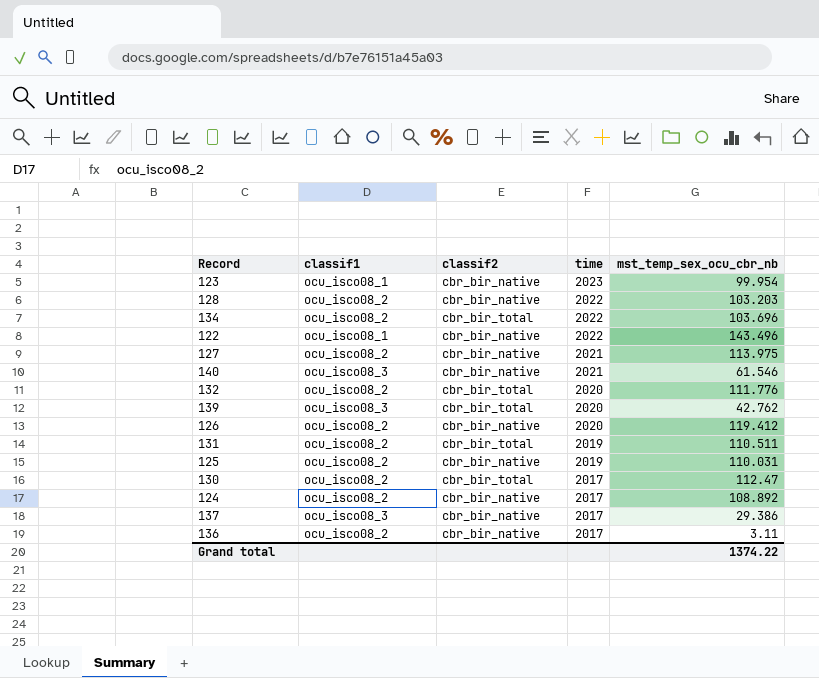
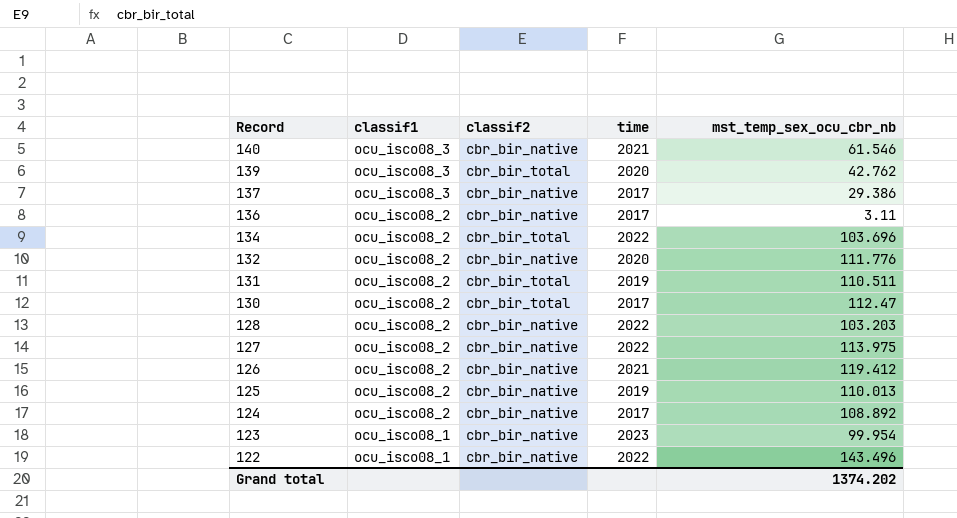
row order: time descending -> Record descending
132 | classif2: cbr_bir_total -> cbr_bir_native
127 | time: 2021 -> 2022
126 | time: 2020 -> 2021
125 | mst_temp_sex_ocu_cbr_nb: 110.031 -> 110.013
Grand total | mst_temp_sex_ocu_cbr_nb: 1374.22 -> 1374.202

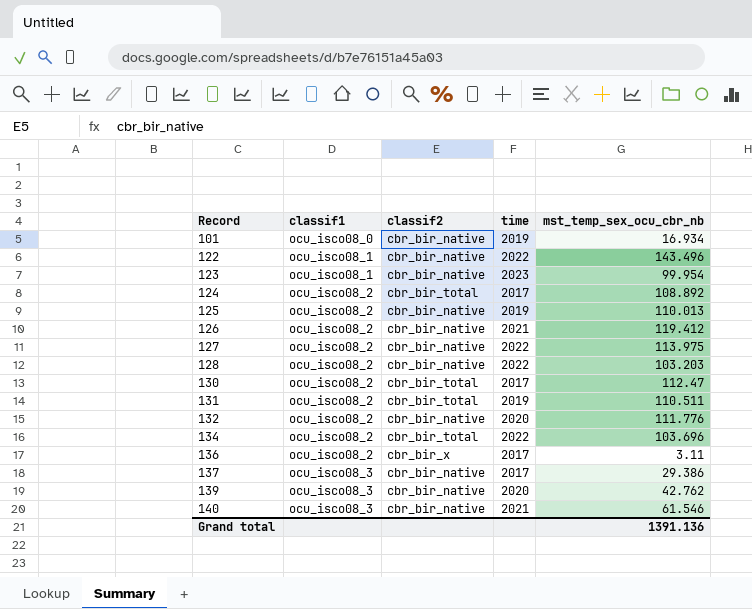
row order: Record descending -> Record ascending
row 101: none -> ocu_isco08_0 | cbr_bir_native | 2019 | 16.934
124 | classif2: cbr_bir_native -> cbr_bir_total
136 | classif2: cbr_bir_native -> cbr_bir_x
139 | classif2: cbr_bir_total -> cbr_bir_native
Grand total | mst_temp_sex_ocu_cbr_nb: 1374.202 -> 1391.136

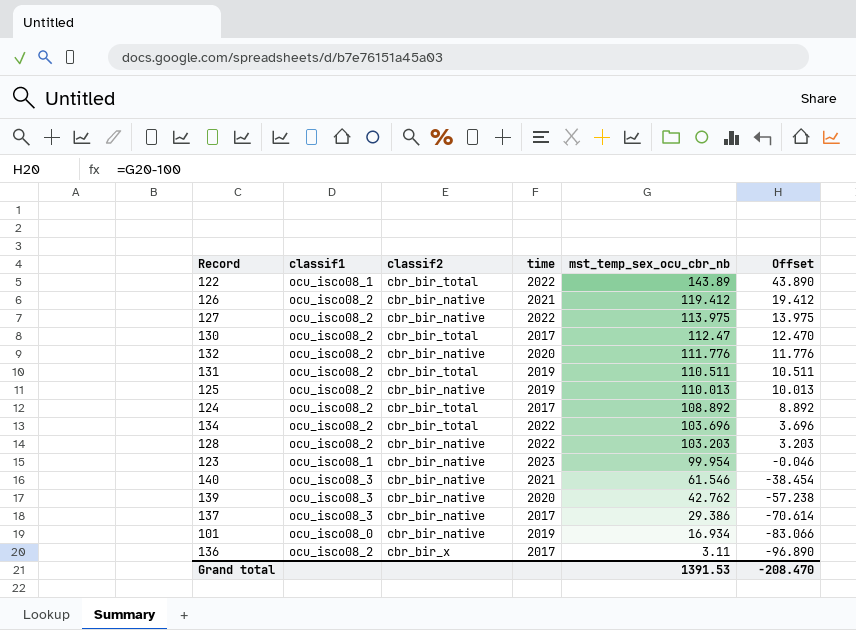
row order: Record ascending -> mst_temp_sex_ocu_cbr_nb descending
column Offset | formula: none -> [mst_temp_sex_ocu_cbr_nb] - 100
122 | classif2: cbr_bir_native -> cbr_bir_total
122 | mst_temp_sex_ocu_cbr_nb: 143.496 -> 143.89
Grand total | mst_temp_sex_ocu_cbr_nb: 1391.136 -> 1391.53

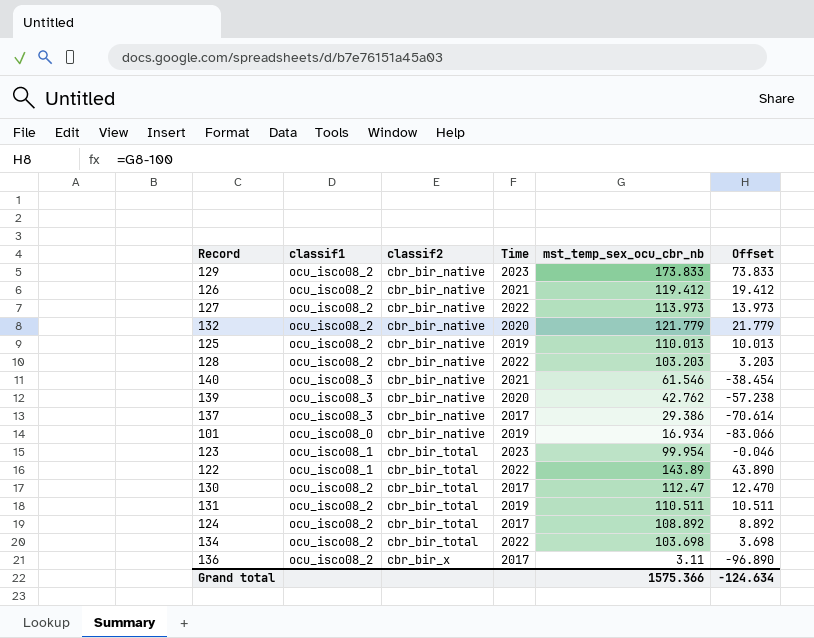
row order: mst_temp_sex_ocu_cbr_nb descending -> classif2 ascending
column name: time -> Time
row 129: none -> ocu_isco08_2 | cbr_bir_native | 2023 | 173.833 | 73.833
127 | mst_temp_sex_ocu_cbr_nb: 113.975 -> 113.973
127 | Offset: 13.975 -> 13.973
132 | mst_temp_sex_ocu_cbr_nb: 111.776 -> 121.779
132 | Offset: 11.776 -> 21.779
123 | classif2: cbr_bir_native -> cbr_bir_total
134 | mst_temp_sex_ocu_cbr_nb: 103.696 -> 103.698
134 | Offset: 3.696 -> 3.698
Grand total | mst_temp_sex_ocu_cbr_nb: 1391.53 -> 1575.366
Grand total | Offset: -208.470 -> -124.634

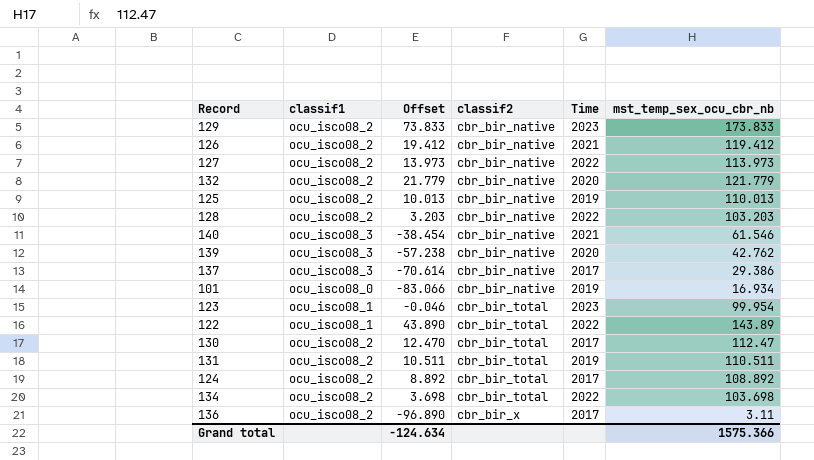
column Offset | position: 6 -> 3

